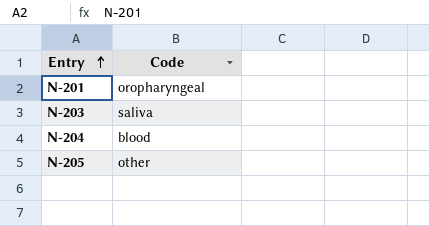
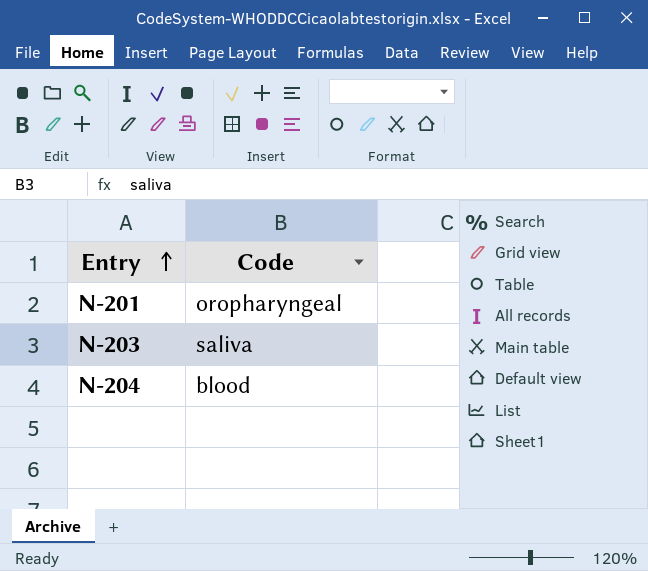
row N-205: other -> none

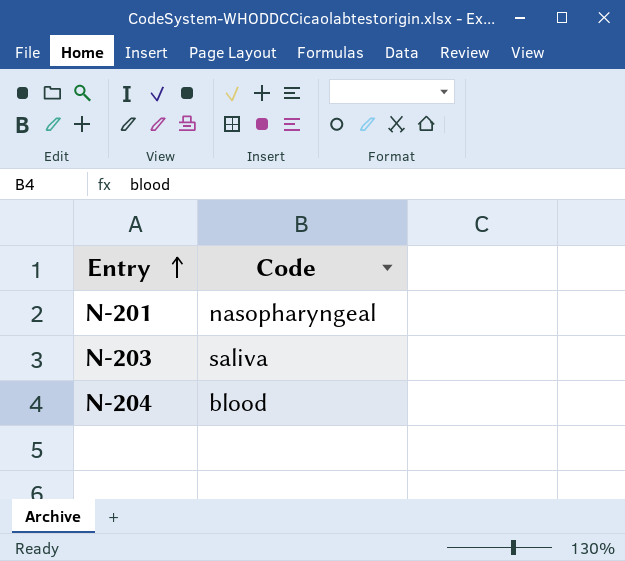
N-201 | Code: oropharyngeal -> nasopharyngeal

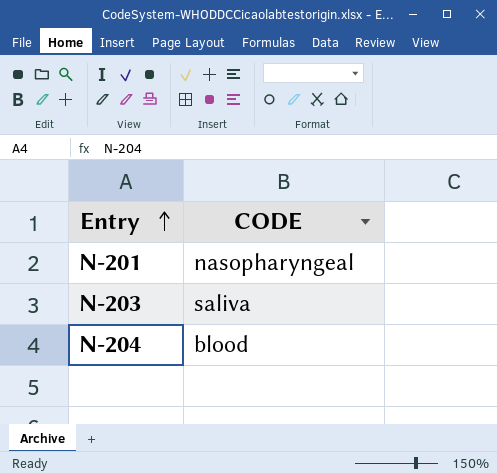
column name: Code -> CODE

